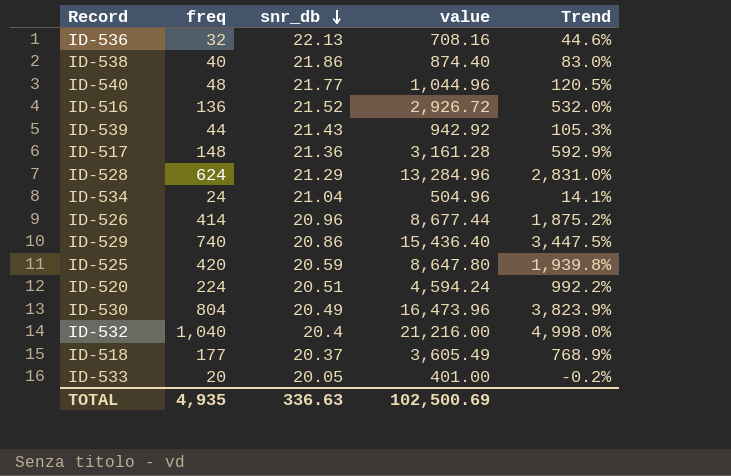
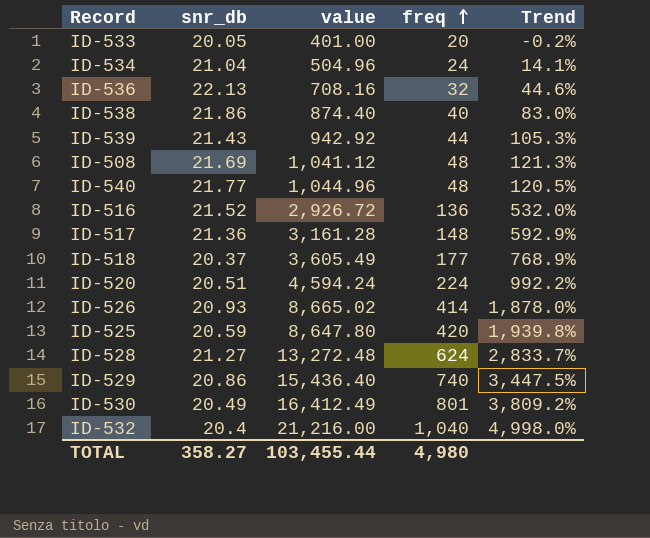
row order: snr_db descending -> freq ascending
column freq | position: 2 -> 4
row ID-508: none -> 21.69 | 1,041.12 | 48 | 121.3%
ID-526 | snr_db: 20.96 -> 20.93
ID-526 | value: 8,677.44 -> 8,665.02
ID-526 | Trend: 1,875.2% -> 1,878.0%
ID-528 | snr_db: 21.29 -> 21.27
ID-528 | value: 13,284.96 -> 13,272.48
ID-528 | Trend: 2,831.0% -> 2,833.7%
ID-530 | value: 16,473.96 -> 16,412.49
ID-530 | freq: 804 -> 801
ID-530 | Trend: 3,823.9% -> 3,809.2%
TOTAL | snr_db: 336.63 -> 358.27
TOTAL | value: 102,500.69 -> 103,455.44
TOTAL | freq: 4,935 -> 4,980

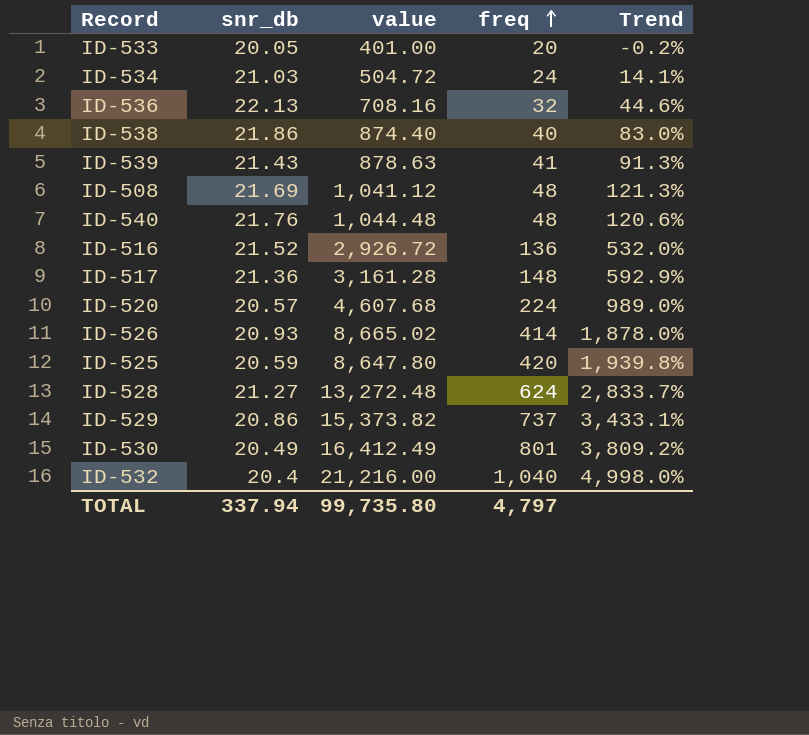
row ID-518: 20.37 | 3,605.49 | 177 | 768.9% -> none
ID-534 | snr_db: 21.04 -> 21.03
ID-534 | value: 504.96 -> 504.72
ID-539 | value: 942.92 -> 878.63
ID-539 | freq: 44 -> 41
ID-539 | Trend: 105.3% -> 91.3%
ID-540 | snr_db: 21.77 -> 21.76
ID-540 | value: 1,044.96 -> 1,044.48
ID-540 | Trend: 120.5% -> 120.6%
ID-520 | snr_db: 20.51 -> 20.57
ID-520 | value: 4,594.24 -> 4,607.68
ID-520 | Trend: 992.2% -> 989.0%
ID-529 | value: 15,436.40 -> 15,373.82
ID-529 | freq: 740 -> 737
ID-529 | Trend: 3,447.5% -> 3,433.1%
TOTAL | snr_db: 358.27 -> 337.94
TOTAL | value: 103,455.44 -> 99,735.80
TOTAL | freq: 4,980 -> 4,797

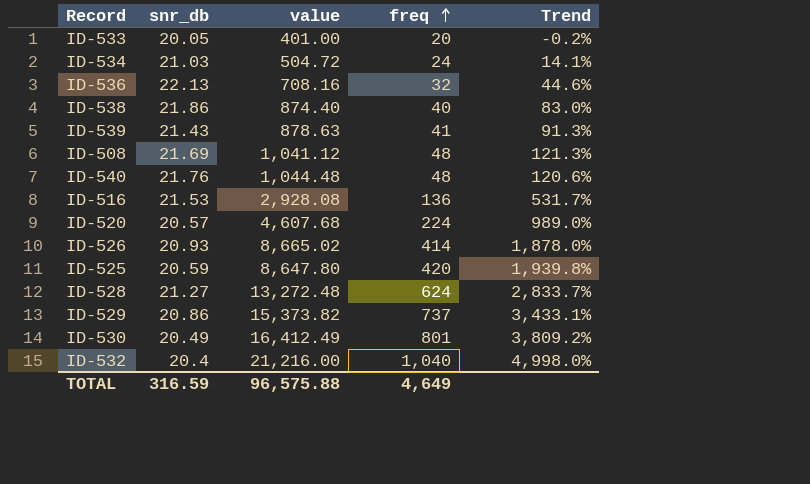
row ID-517: 21.36 | 3,161.28 | 148 | 592.9% -> none
ID-516 | snr_db: 21.52 -> 21.53
ID-516 | value: 2,926.72 -> 2,928.08
ID-516 | Trend: 532.0% -> 531.7%
TOTAL | snr_db: 337.94 -> 316.59
TOTAL | value: 99,735.80 -> 96,575.88
TOTAL | freq: 4,797 -> 4,649

